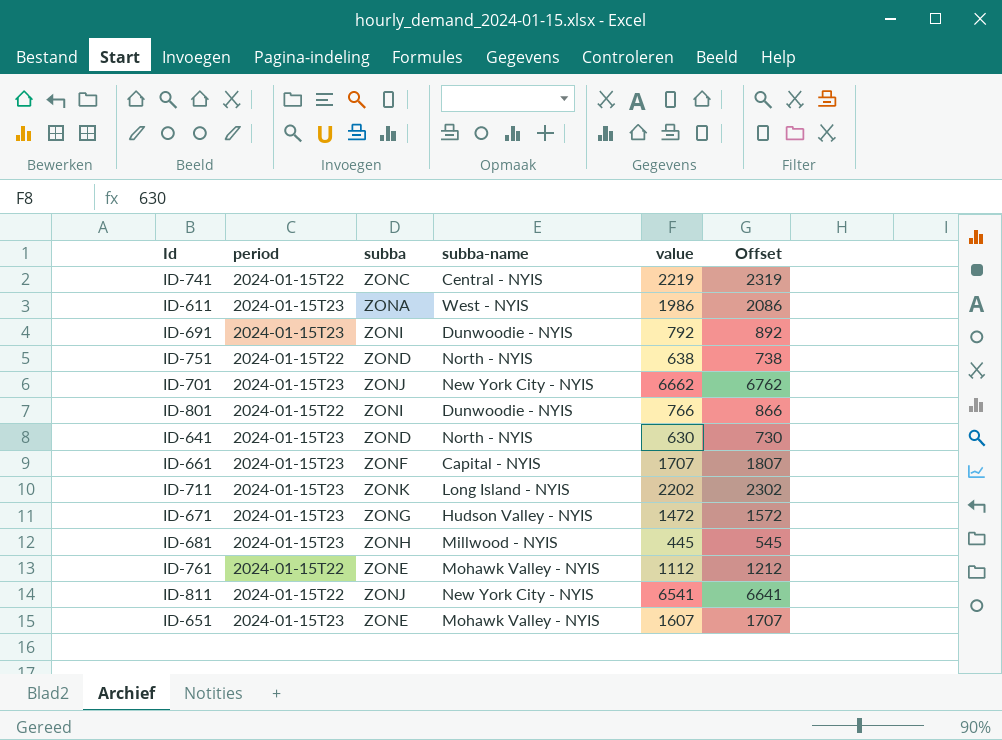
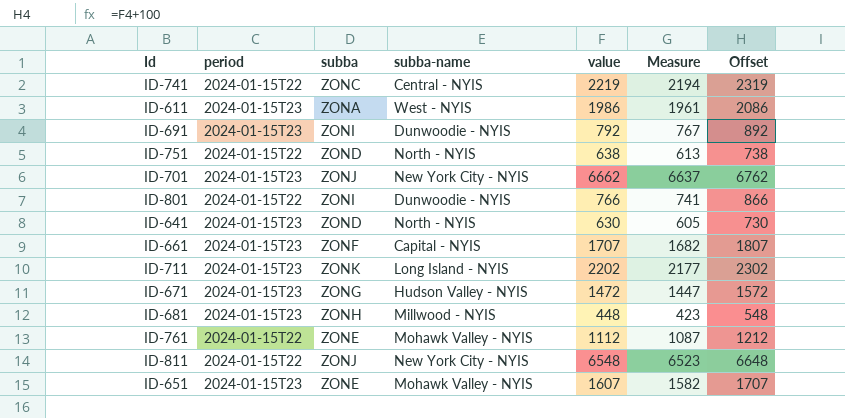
column Measure | formula: none -> [value] - 25
ID-681 | value: 445 -> 448
ID-681 | Offset: 545 -> 548
ID-811 | value: 6541 -> 6548
ID-811 | Offset: 6641 -> 6648

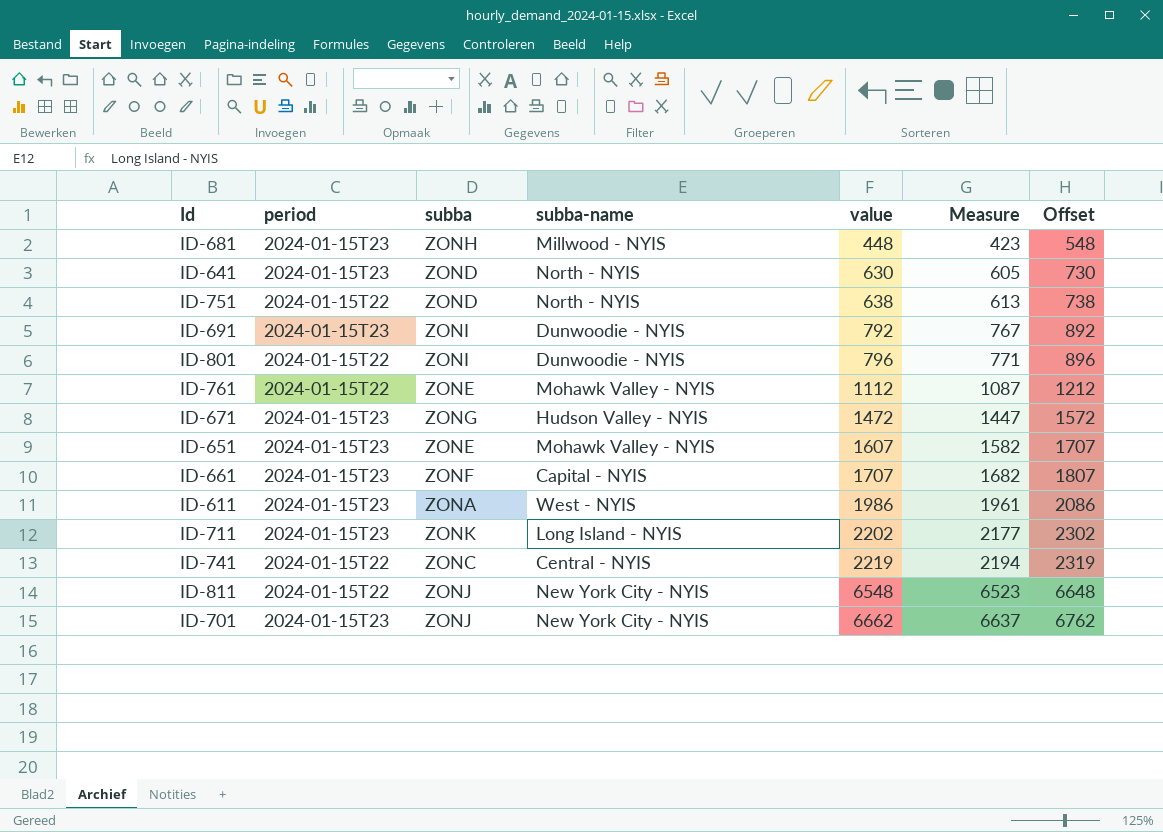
row order: none -> value ascending
ID-801 | value: 766 -> 796
ID-801 | Measure: 741 -> 771
ID-801 | Offset: 866 -> 896

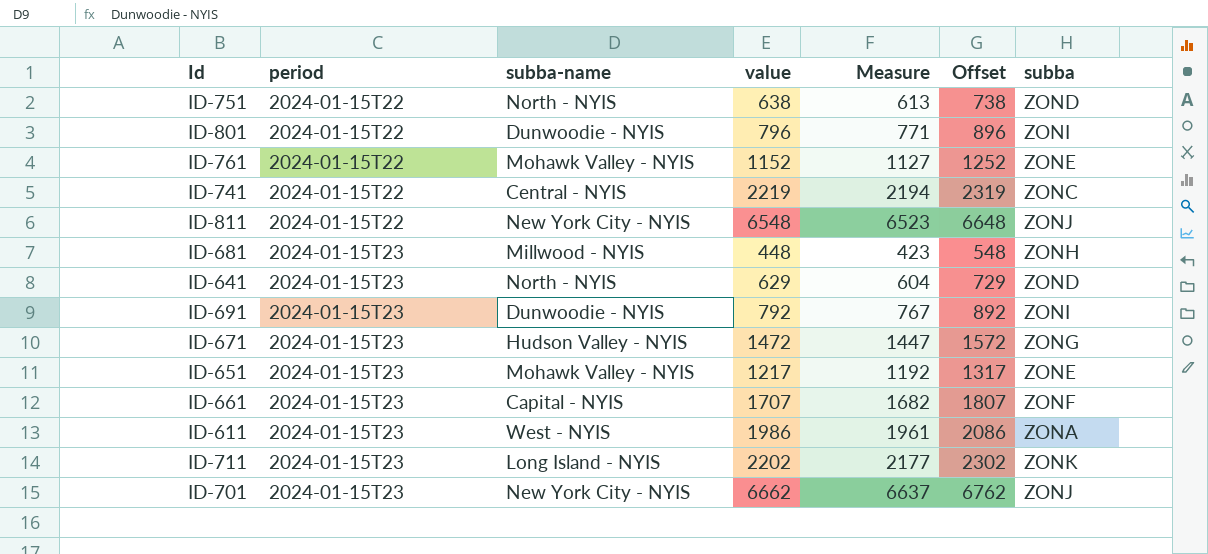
row order: value ascending -> period ascending
column subba | position: 3 -> 7
ID-761 | value: 1112 -> 1152
ID-761 | Measure: 1087 -> 1127
ID-761 | Offset: 1212 -> 1252
ID-641 | value: 630 -> 629
ID-641 | Measure: 605 -> 604
ID-641 | Offset: 730 -> 729
ID-651 | value: 1607 -> 1217
ID-651 | Measure: 1582 -> 1192
ID-651 | Offset: 1707 -> 1317

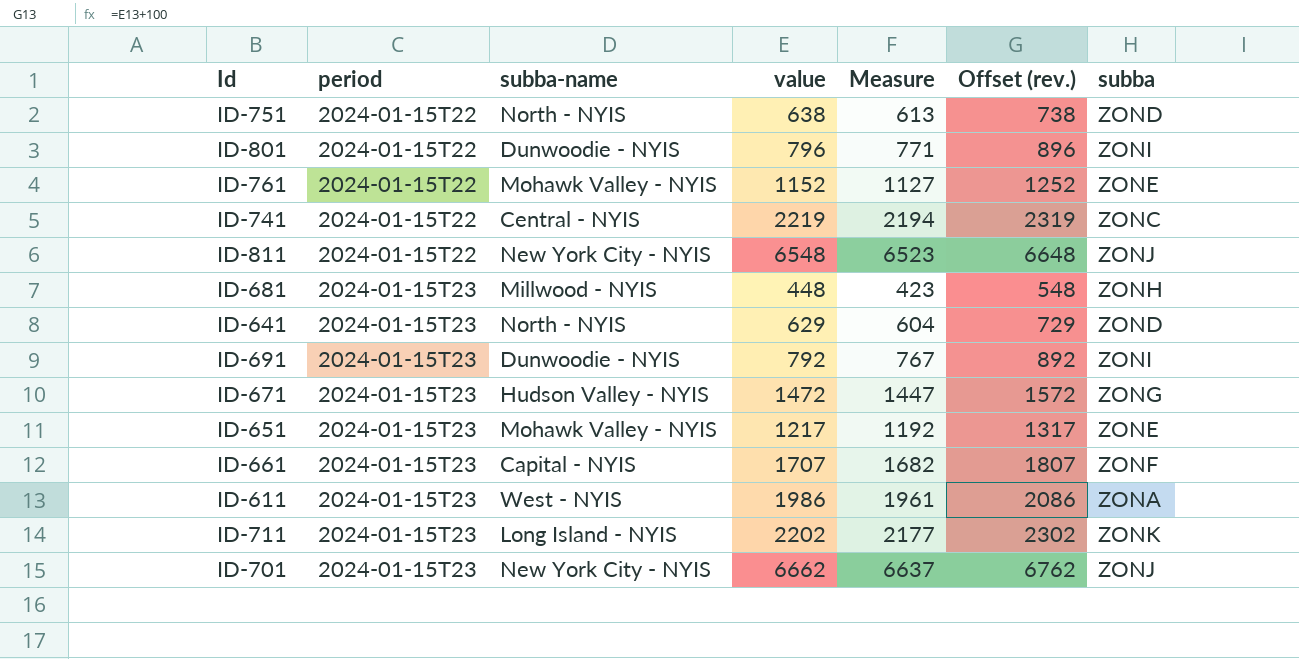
column name: Offset -> Offset (rev.)

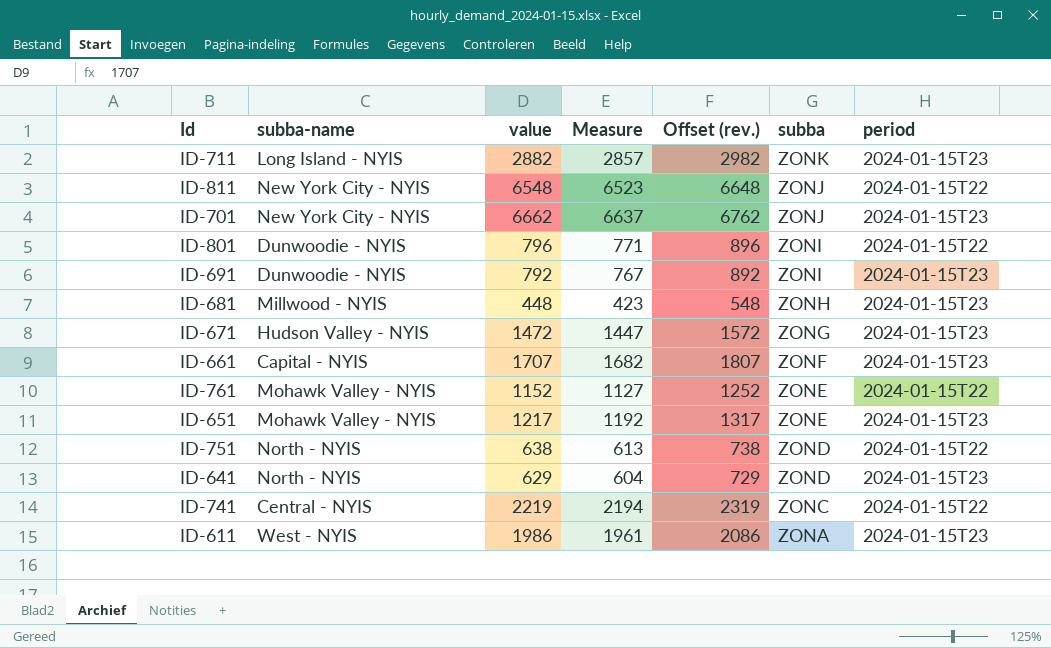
row order: period ascending -> subba descending
column period | position: 2 -> 7
ID-711 | value: 2202 -> 2882
ID-711 | Measure: 2177 -> 2857
ID-711 | Offset (rev.): 2302 -> 2982

